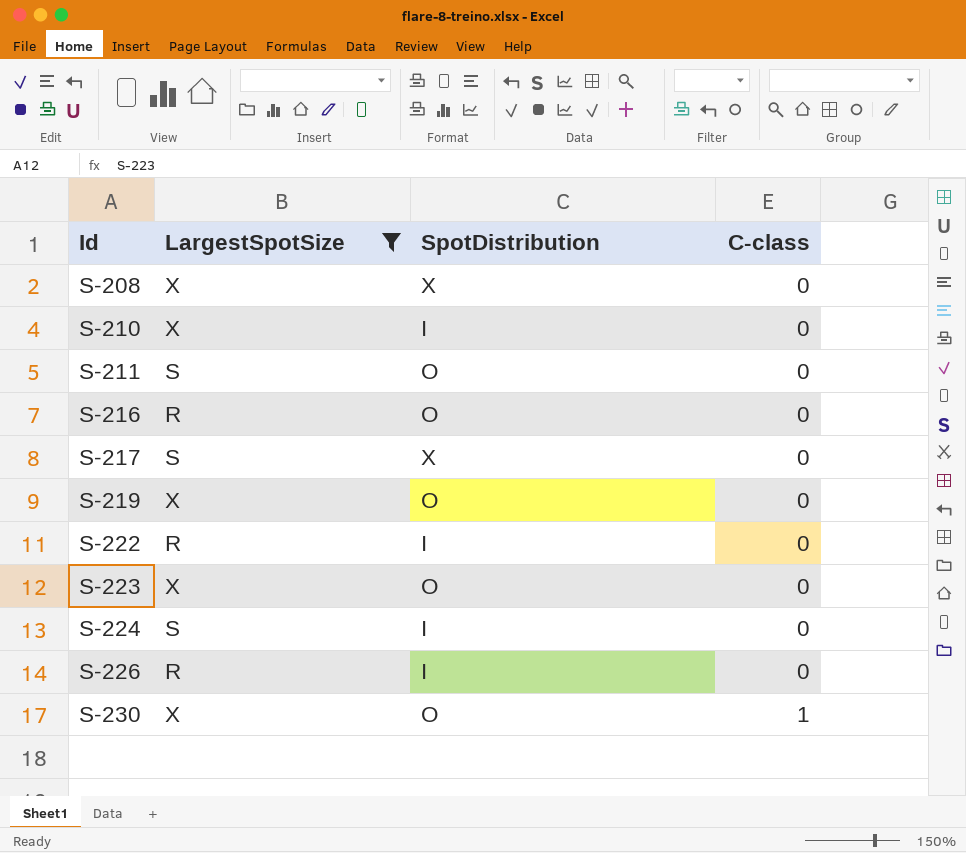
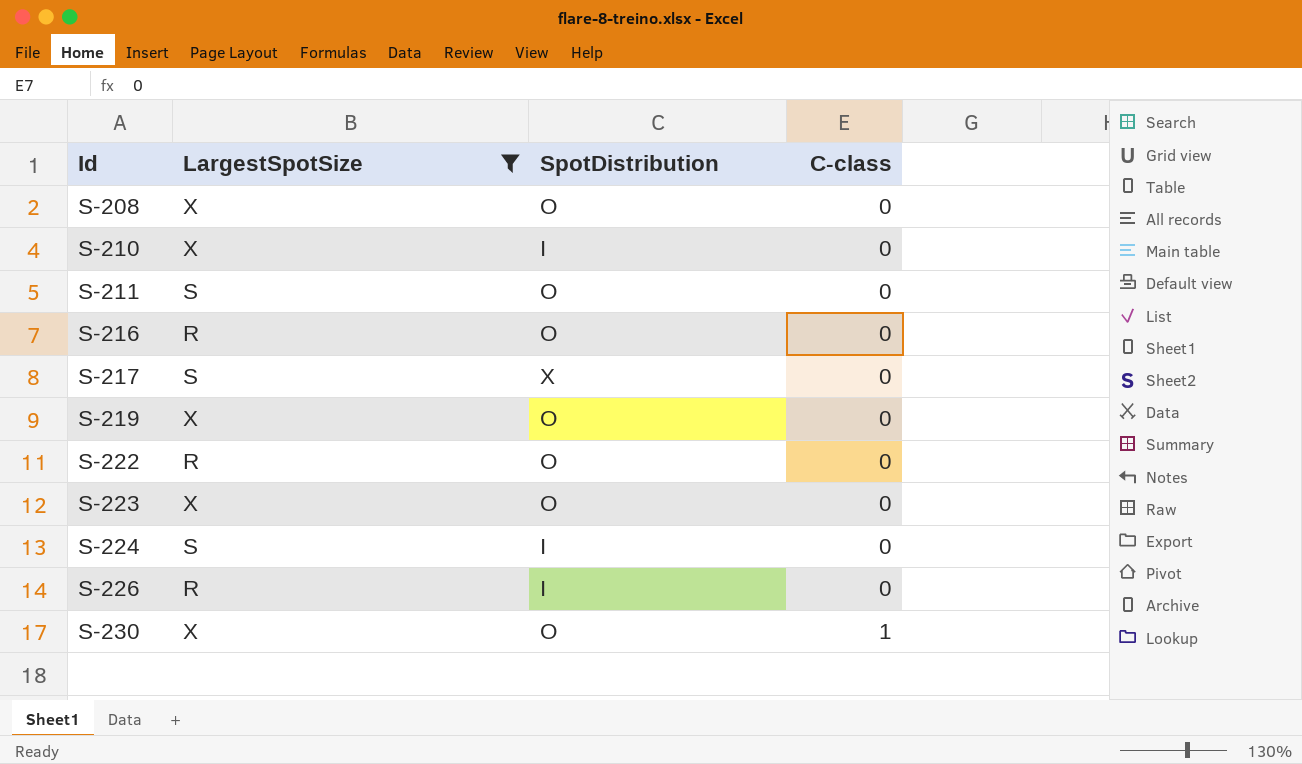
S-208 | SpotDistribution: X -> O
S-222 | SpotDistribution: I -> O

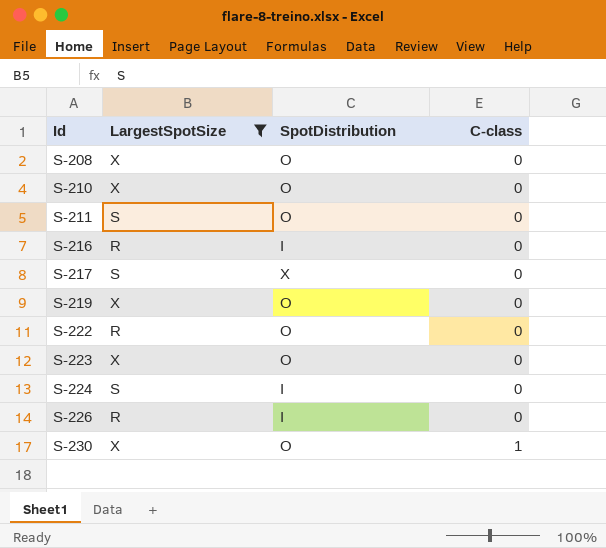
S-210 | SpotDistribution: I -> O
S-216 | SpotDistribution: O -> I

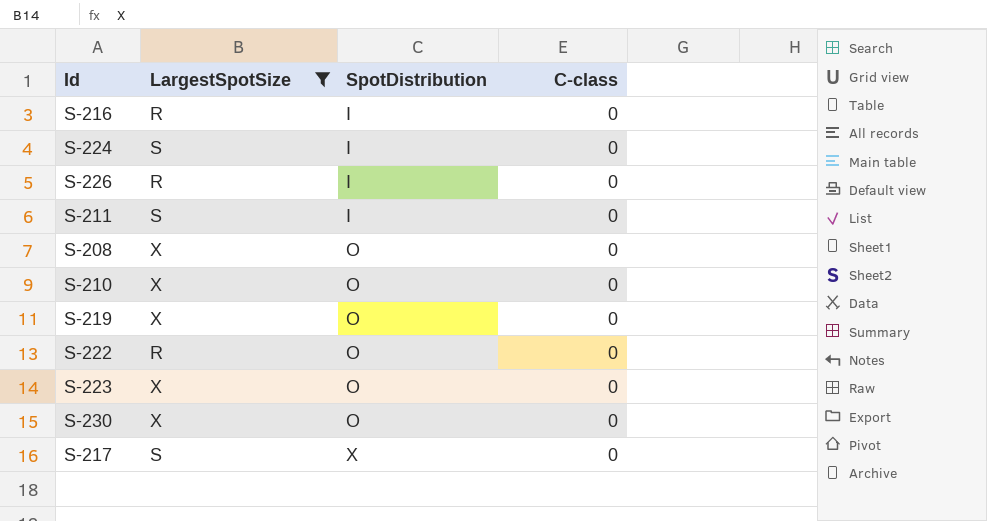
row order: Id ascending -> SpotDistribution ascending
S-211 | SpotDistribution: O -> I
S-230 | C-class: 1 -> 0

